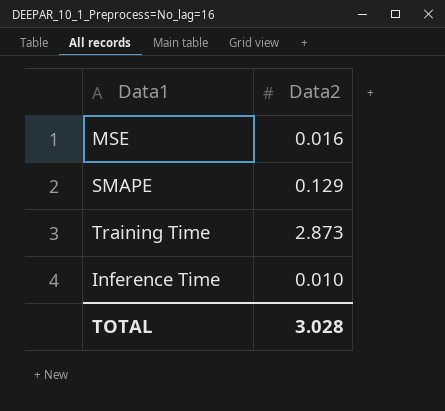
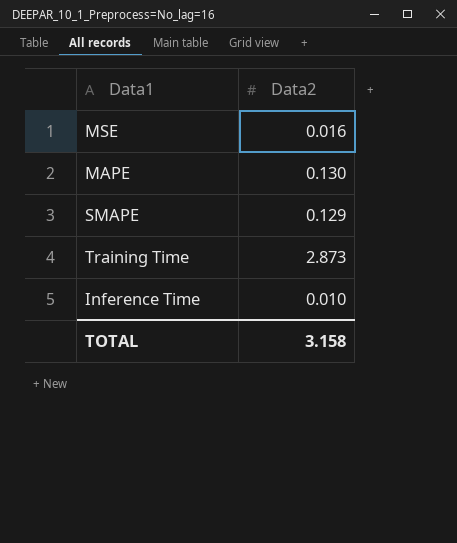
row MAPE: none -> 0.130
TOTAL | Data2: 3.028 -> 3.158

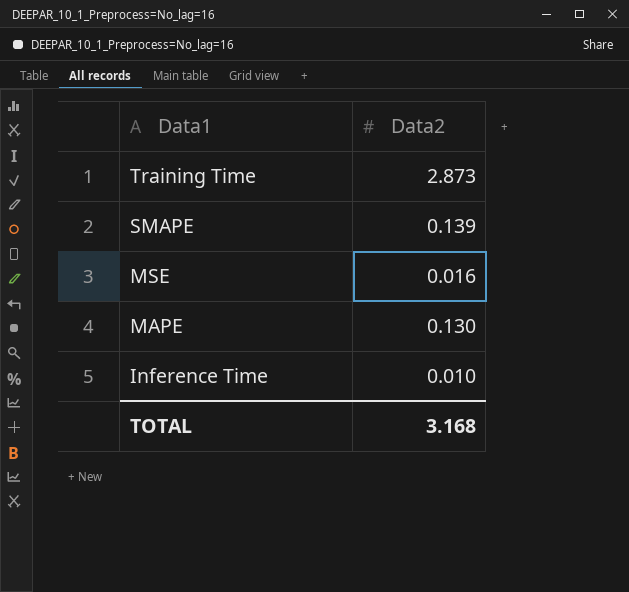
row order: none -> Data1 descending
SMAPE | Data2: 0.129 -> 0.139
TOTAL | Data2: 3.158 -> 3.168

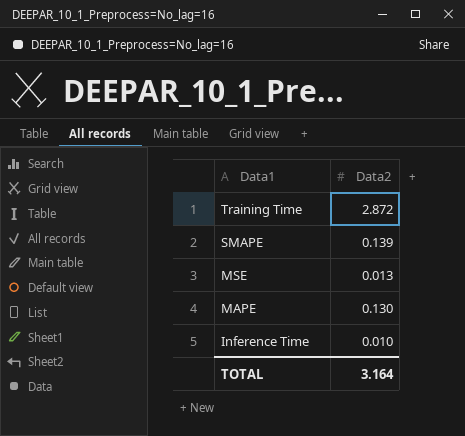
Training Time | Data2: 2.873 -> 2.872
MSE | Data2: 0.016 -> 0.013
TOTAL | Data2: 3.168 -> 3.164

